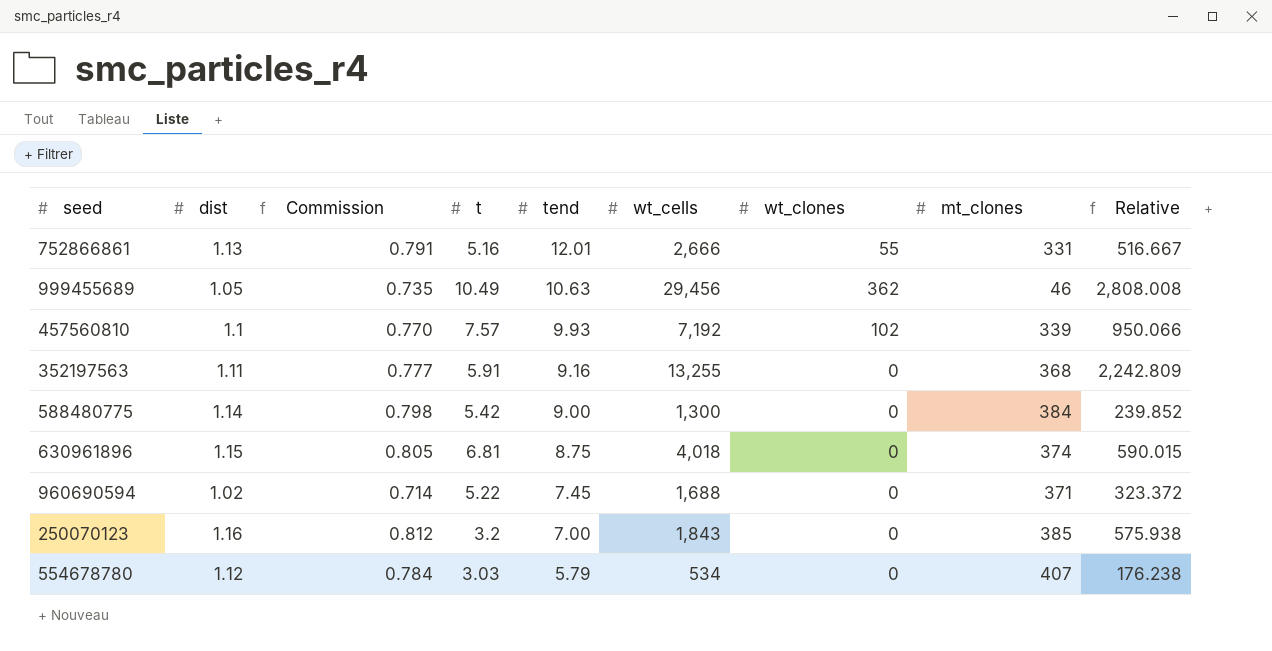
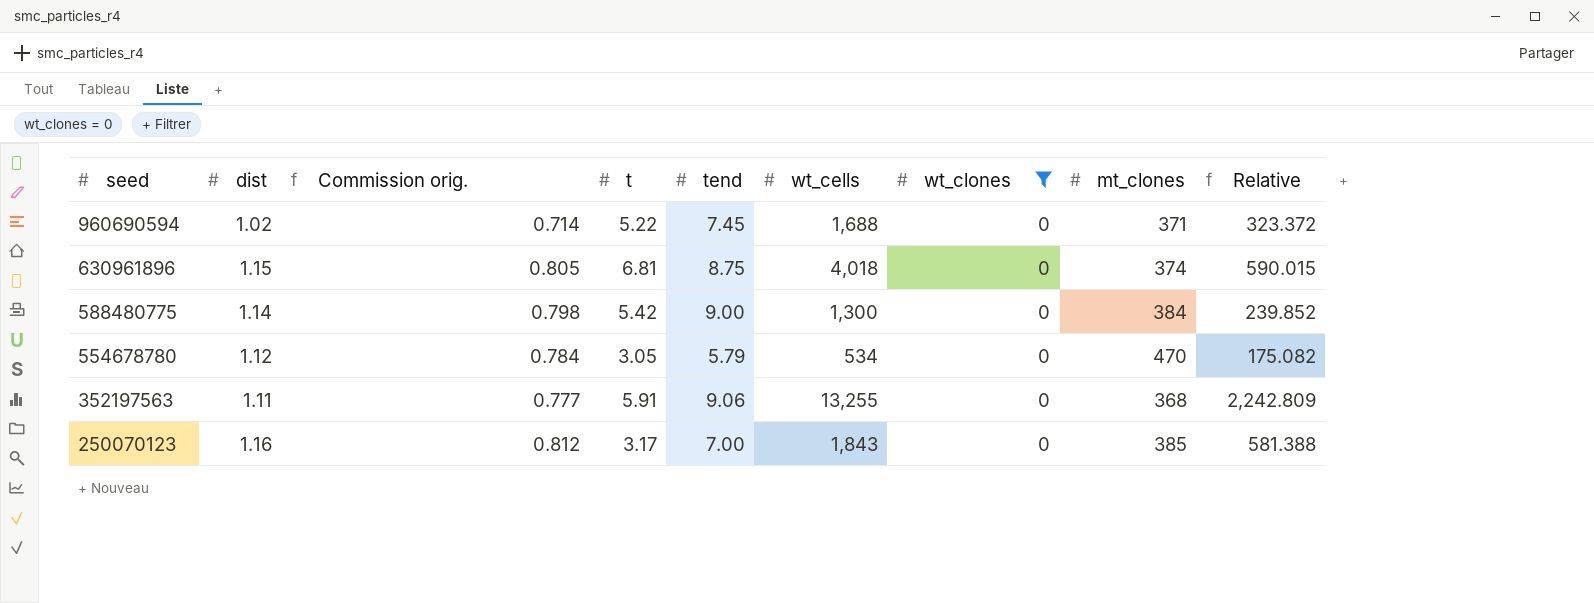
filter: none -> wt_clones = 0
row order: tend descending -> seed descending
column name: Commission -> Commission orig.
554678780 | t: 3.03 -> 3.05
554678780 | mt_clones: 407 -> 470
554678780 | Relative: 176.238 -> 175.082
352197563 | tend: 9.16 -> 9.06
250070123 | t: 3.2 -> 3.17
250070123 | Relative: 575.938 -> 581.388

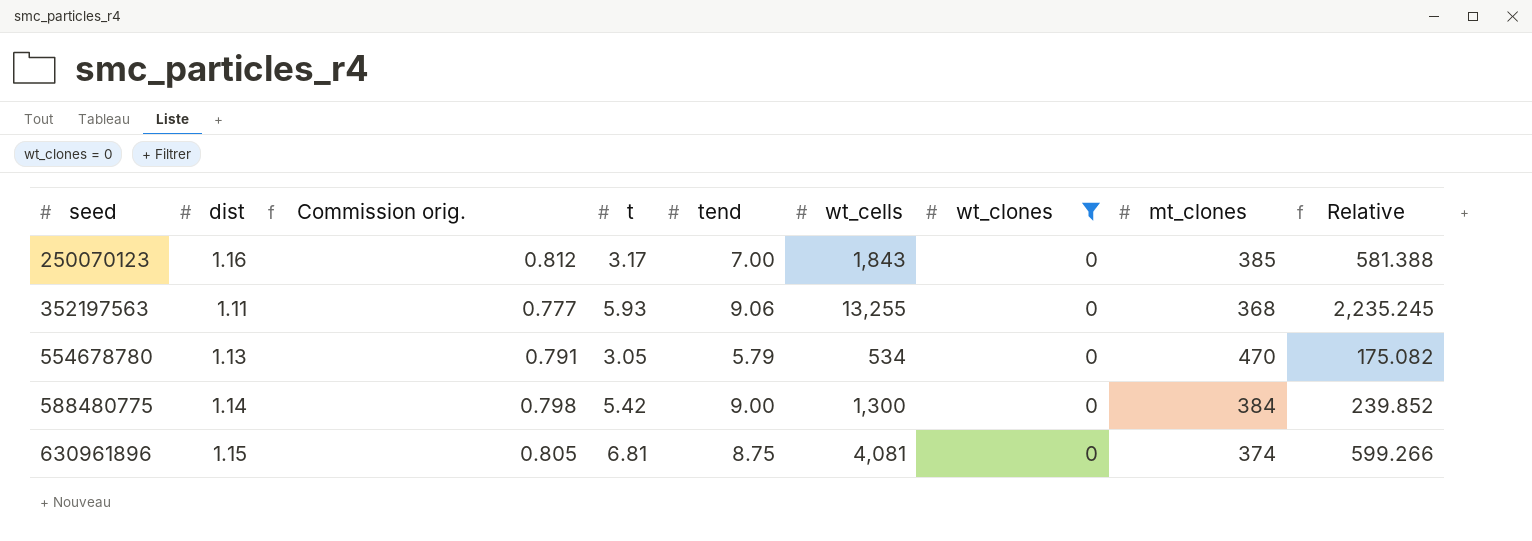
row order: seed descending -> seed ascending
row 960690594: 1.02 | 0.714 | 5.22 | 7.45 | 1,688 | 0 | 371 | 323.372 -> none
352197563 | t: 5.91 -> 5.93
352197563 | Relative: 2,242.809 -> 2,235.245
554678780 | dist: 1.12 -> 1.13
554678780 | Commission orig.: 0.784 -> 0.791
630961896 | wt_cells: 4,018 -> 4,081
630961896 | Relative: 590.015 -> 599.266

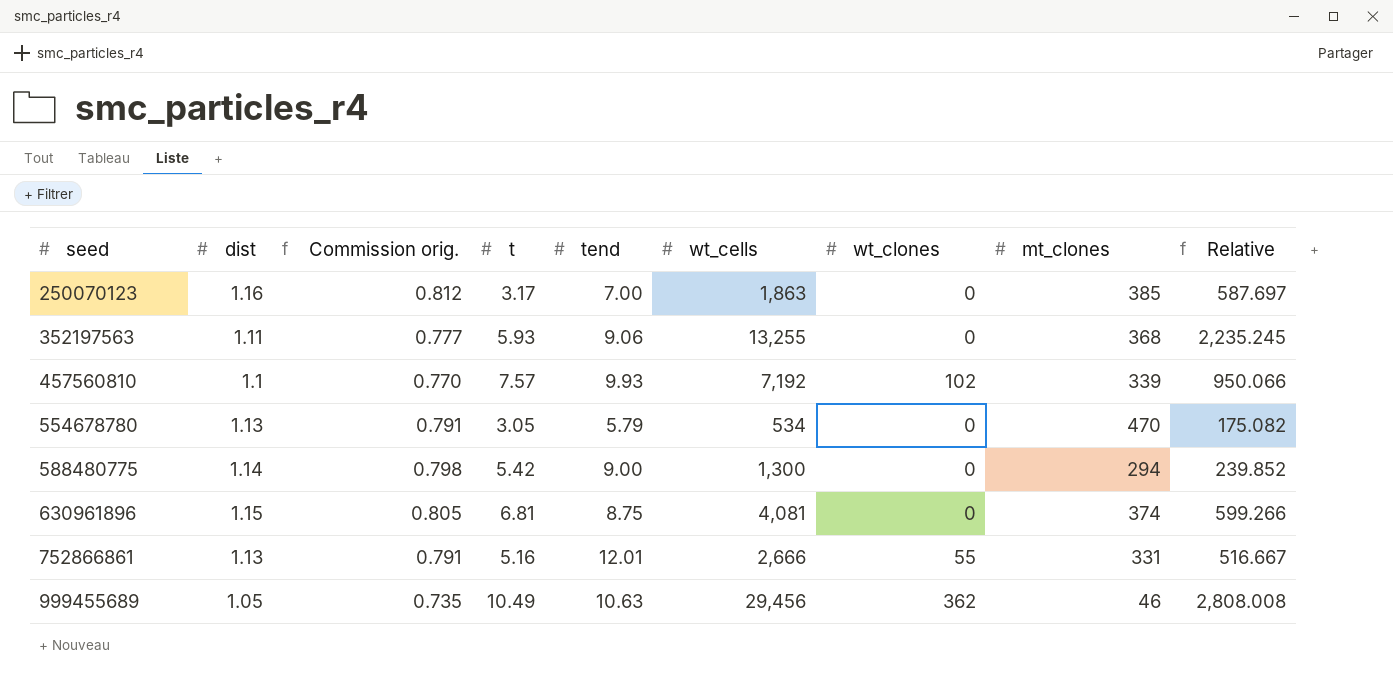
filter: wt_clones = 0 -> none
250070123 | wt_cells: 1,843 -> 1,863
250070123 | Relative: 581.388 -> 587.697
588480775 | mt_clones: 384 -> 294

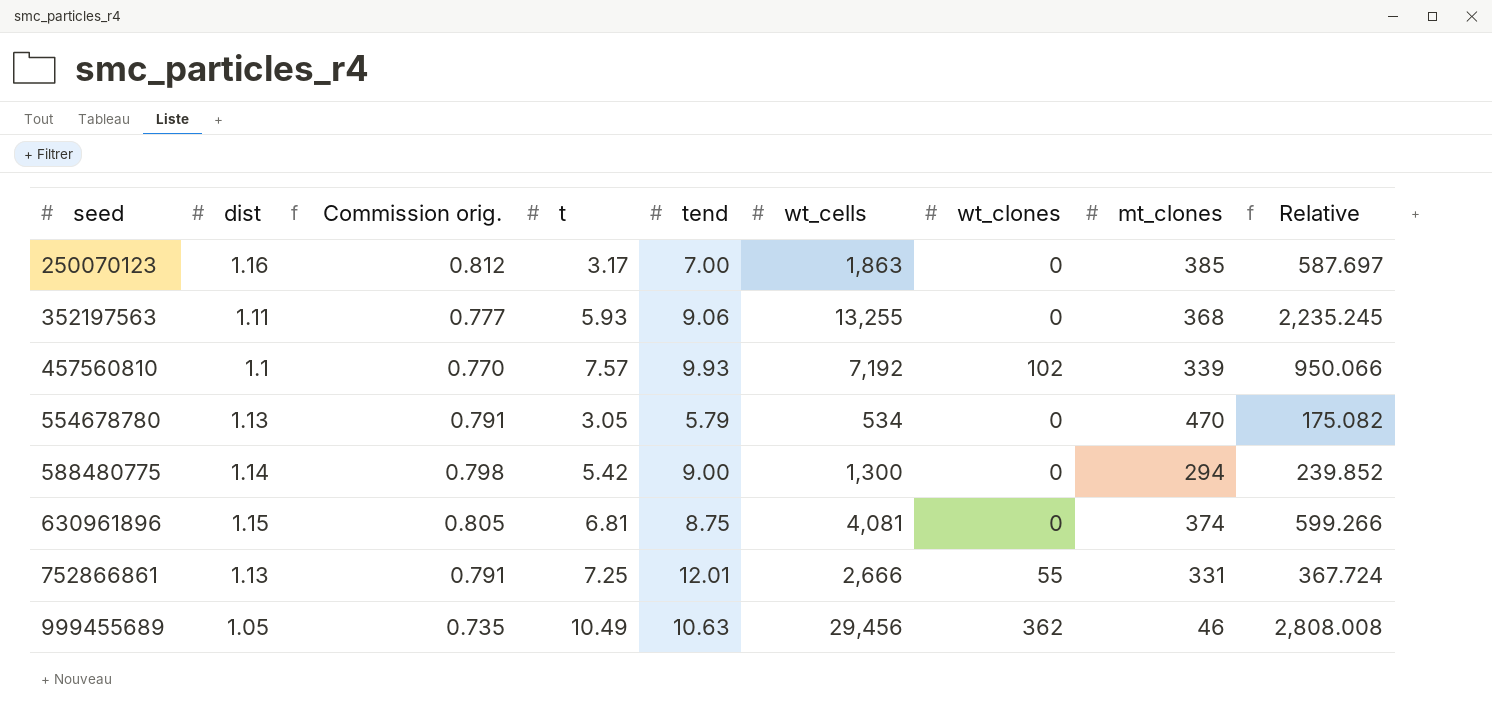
752866861 | t: 5.16 -> 7.25
752866861 | Relative: 516.667 -> 367.724

